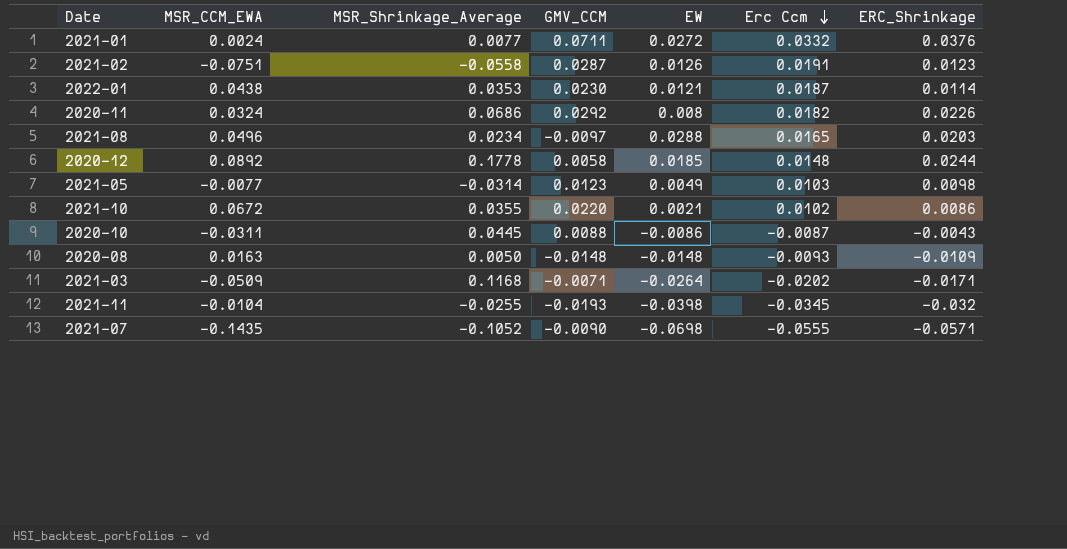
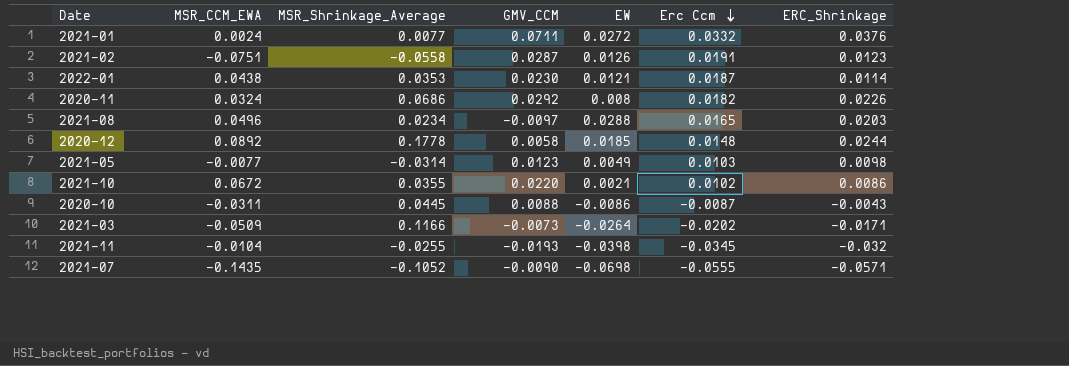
row 2020-08: 0.0163 | 0.0050 | -0.0148 | -0.0148 | -0.0093 | -0.0109 -> none
2021-03 | MSR_Shrinkage_Average: 0.1168 -> 0.1166
2021-03 | GMV_CCM: -0.0071 -> -0.0073

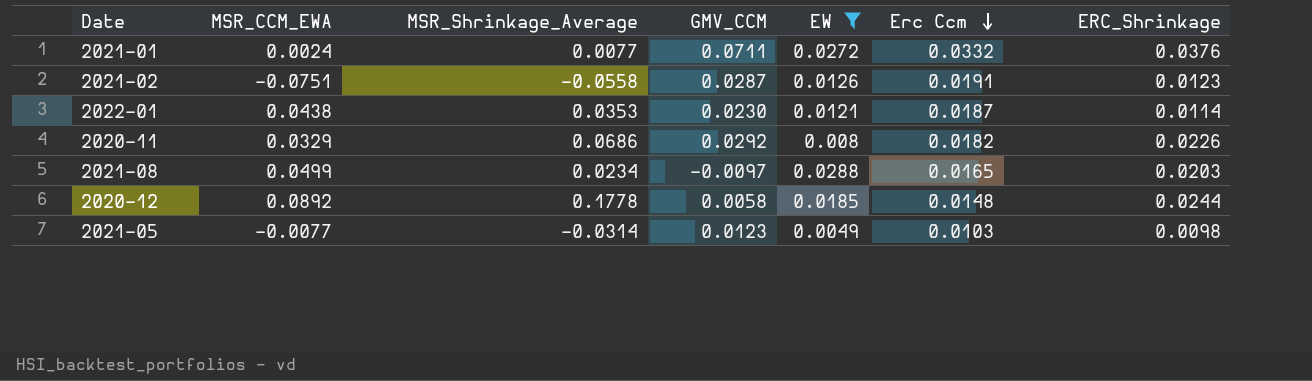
filter: none -> EW >= 0.0049
2020-11 | MSR_CCM_EWA: 0.0324 -> 0.0329
2021-08 | MSR_CCM_EWA: 0.0496 -> 0.0499

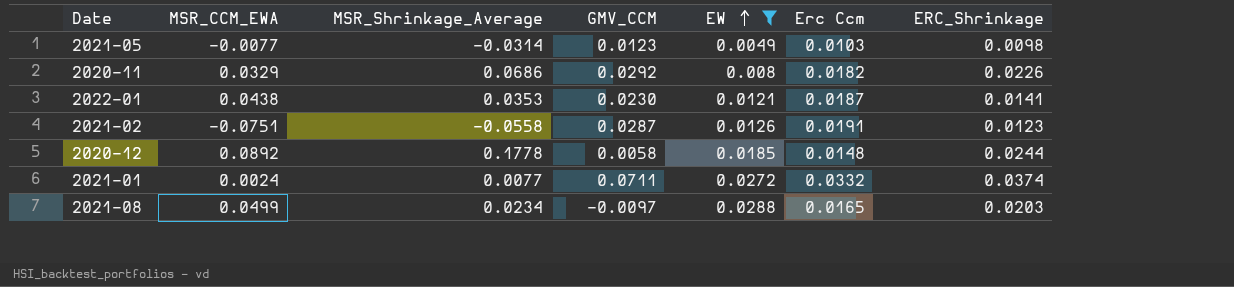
row order: Erc Ccm descending -> EW ascending
2022-01 | ERC_Shrinkage: 0.0114 -> 0.0141
2021-01 | ERC_Shrinkage: 0.0376 -> 0.0374

